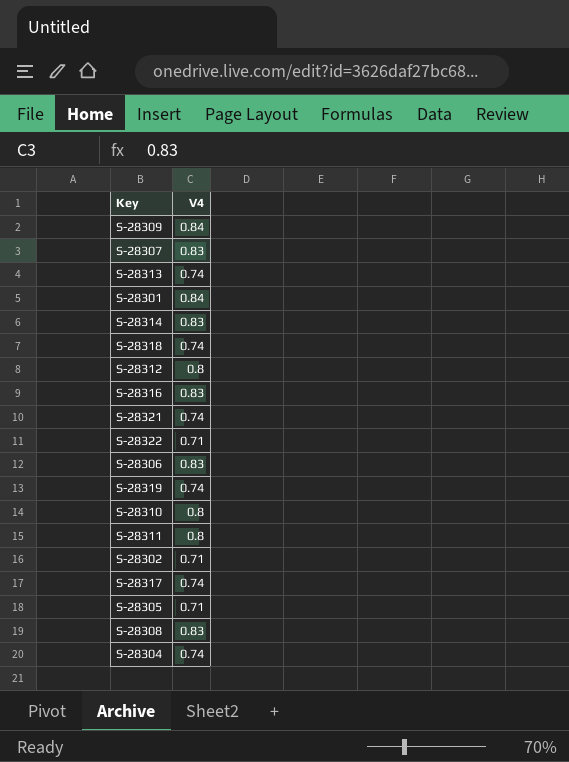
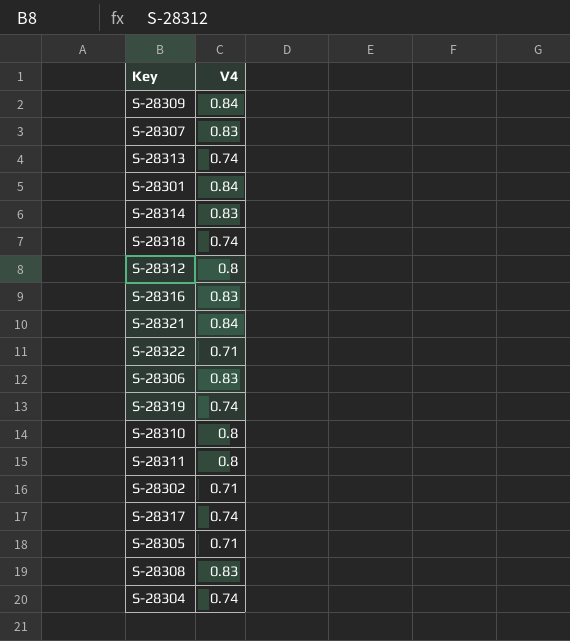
S-28321 | V4: 0.74 -> 0.84

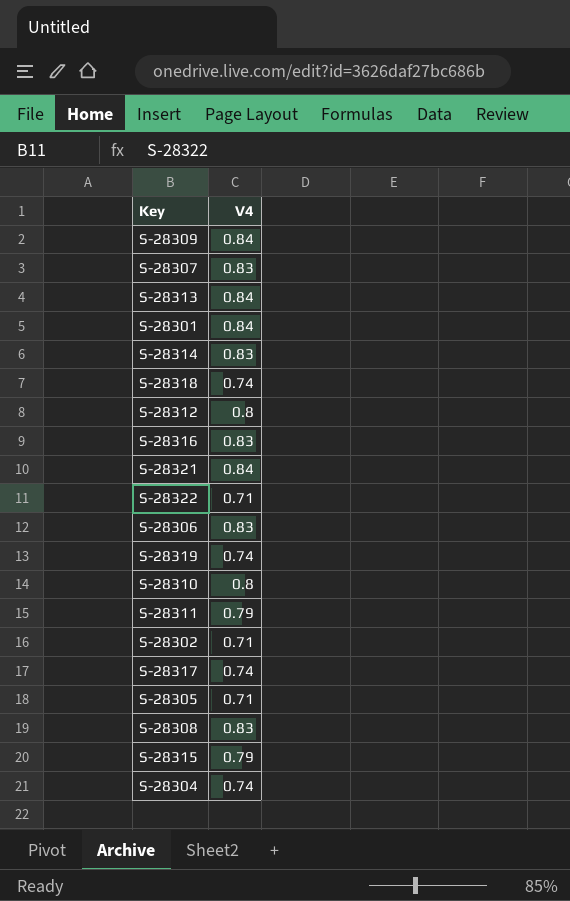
S-28313 | V4: 0.74 -> 0.84
S-28311 | V4: 0.8 -> 0.79
row S-28315: none -> 0.79

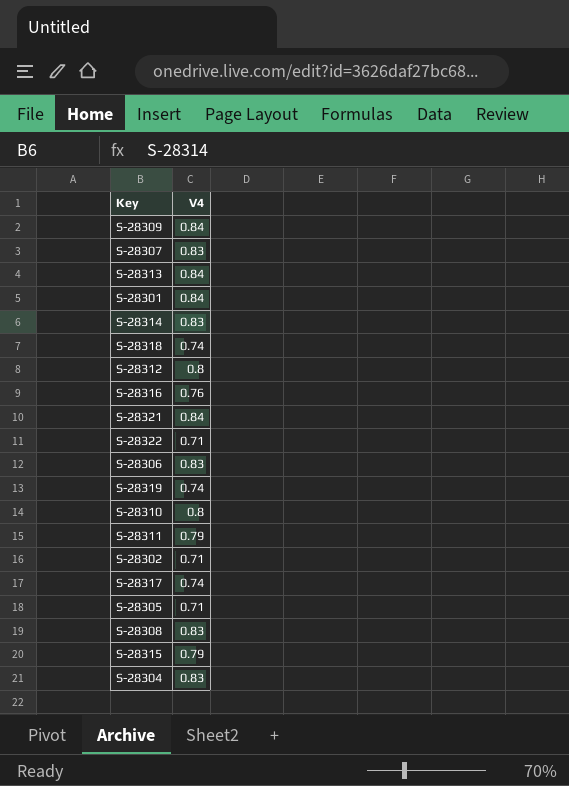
S-28316 | V4: 0.83 -> 0.76
S-28304 | V4: 0.74 -> 0.83

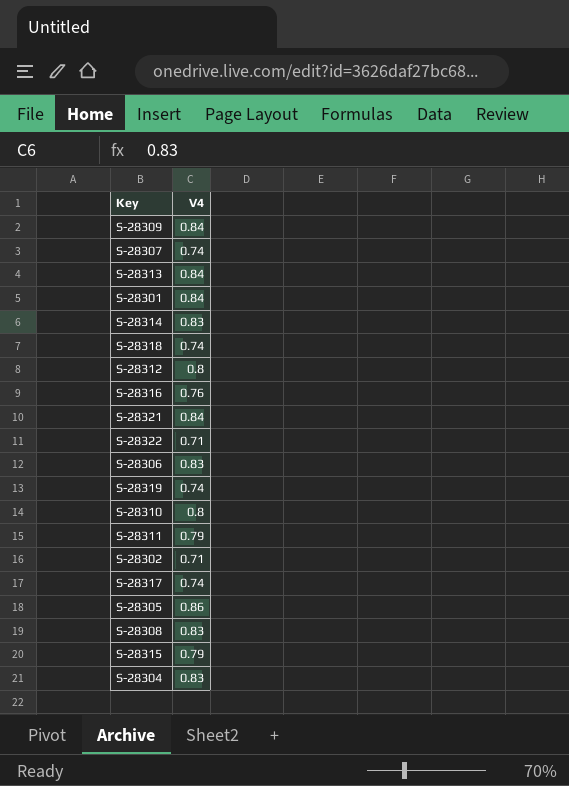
S-28307 | V4: 0.83 -> 0.74
S-28305 | V4: 0.71 -> 0.86

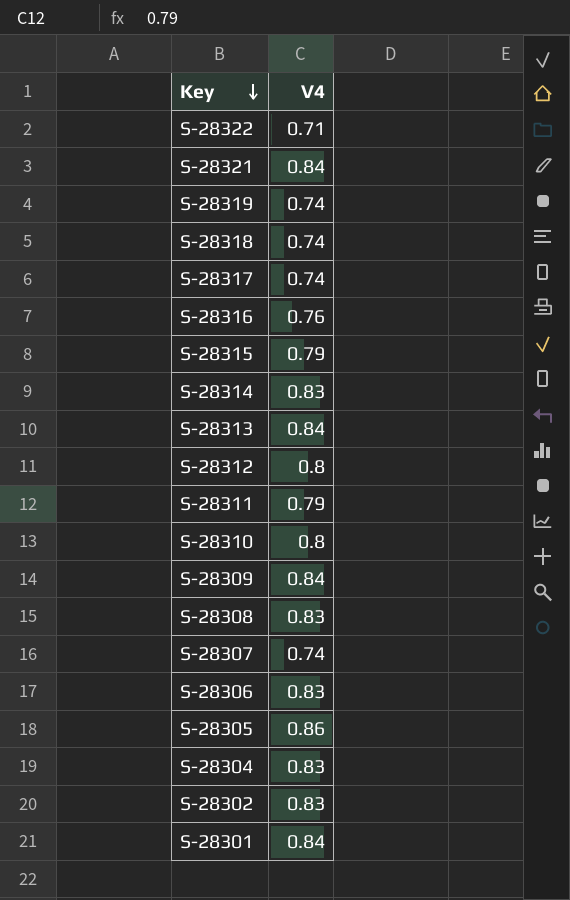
row order: none -> Key descending
S-28302 | V4: 0.71 -> 0.83

